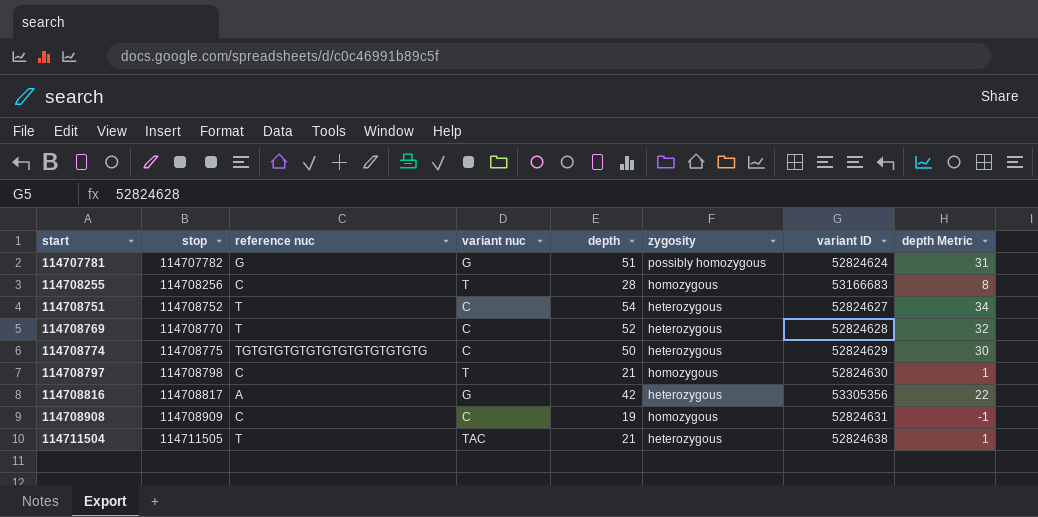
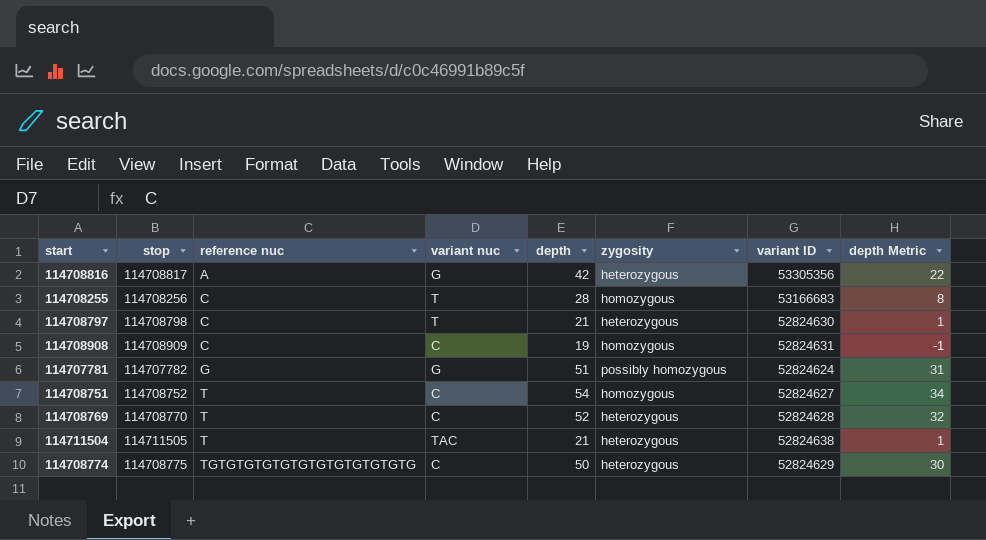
row order: start ascending -> reference nuc ascending
114708797 | zygosity: homozygous -> heterozygous
114708751 | zygosity: heterozygous -> homozygous

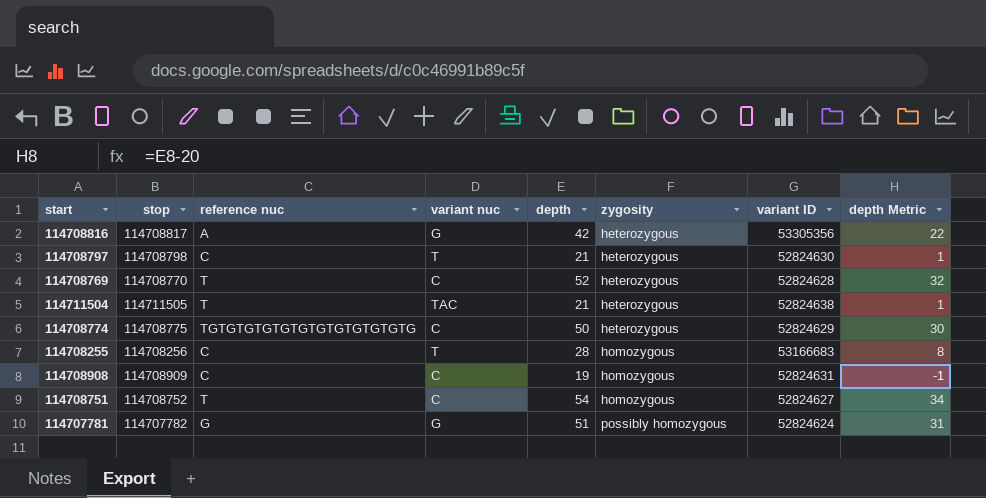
row order: reference nuc ascending -> zygosity ascending

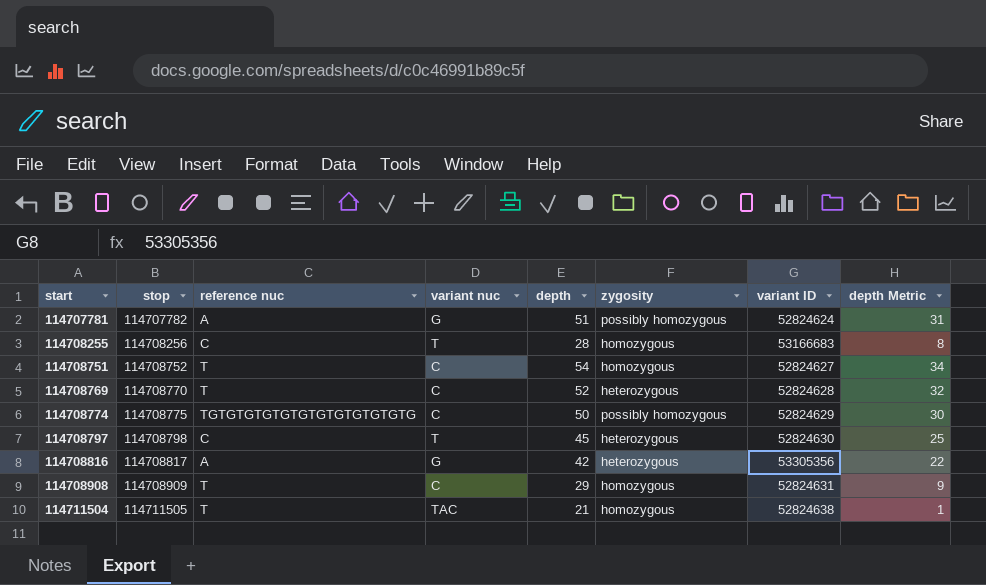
row order: zygosity ascending -> start ascending
114707781 | reference nuc: G -> A
114708774 | zygosity: heterozygous -> possibly homozygous
114708797 | depth: 21 -> 45
114708797 | depth Metric: 1 -> 25
114708908 | reference nuc: C -> T
114708908 | depth: 19 -> 29
114708908 | depth Metric: -1 -> 9
114711504 | zygosity: heterozygous -> homozygous

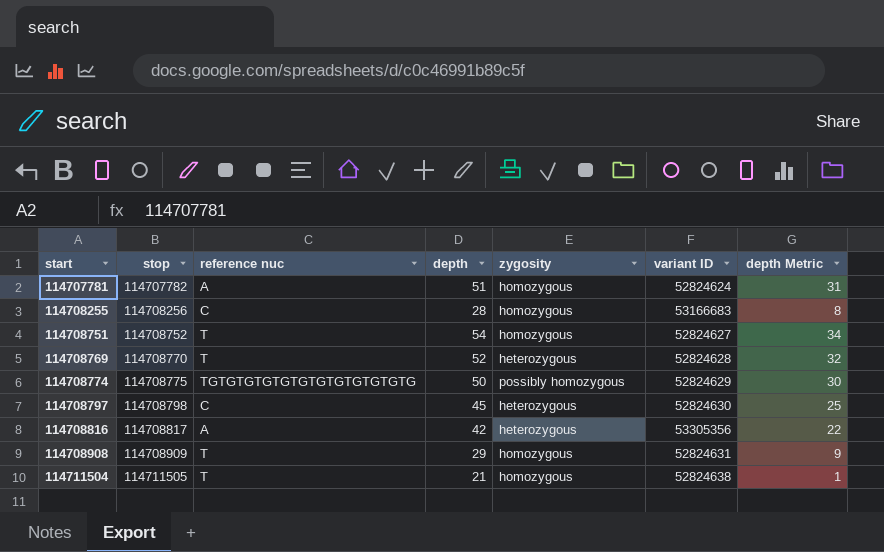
column variant nuc | position: 4 -> none
114707781 | zygosity: possibly homozygous -> homozygous

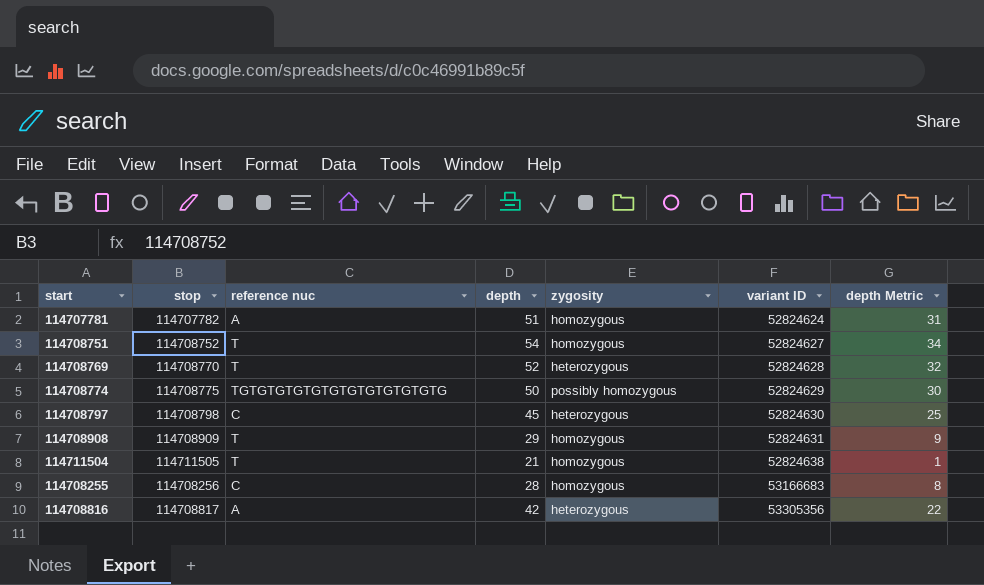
row order: start ascending -> variant ID ascending

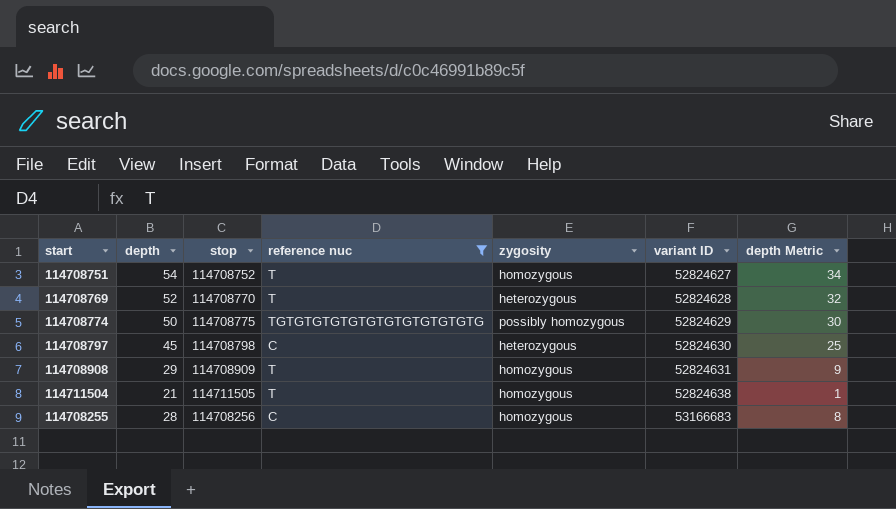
filter: none -> reference nuc != A
column depth | position: 4 -> 2

